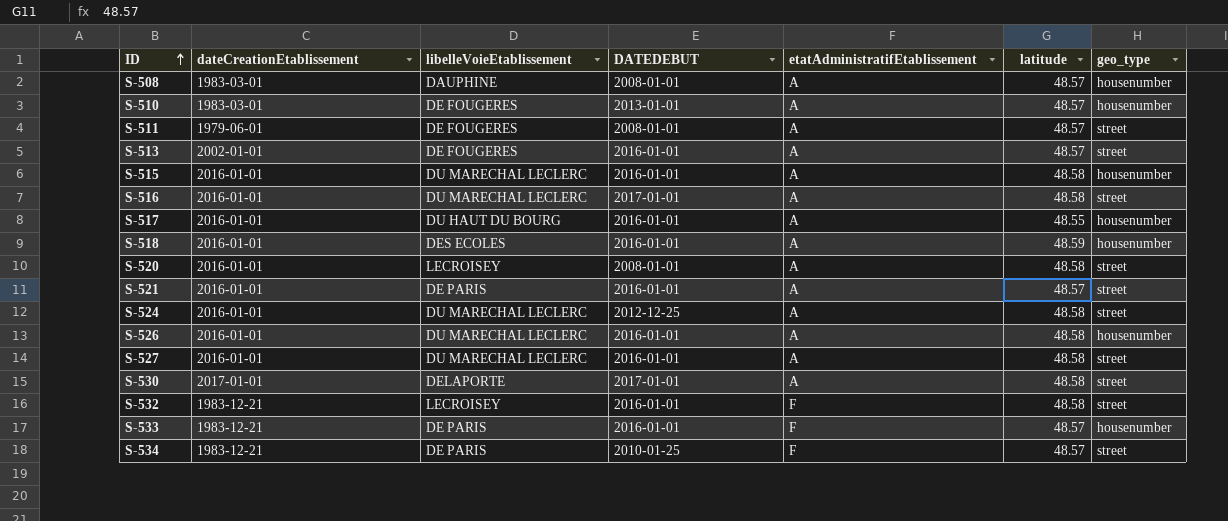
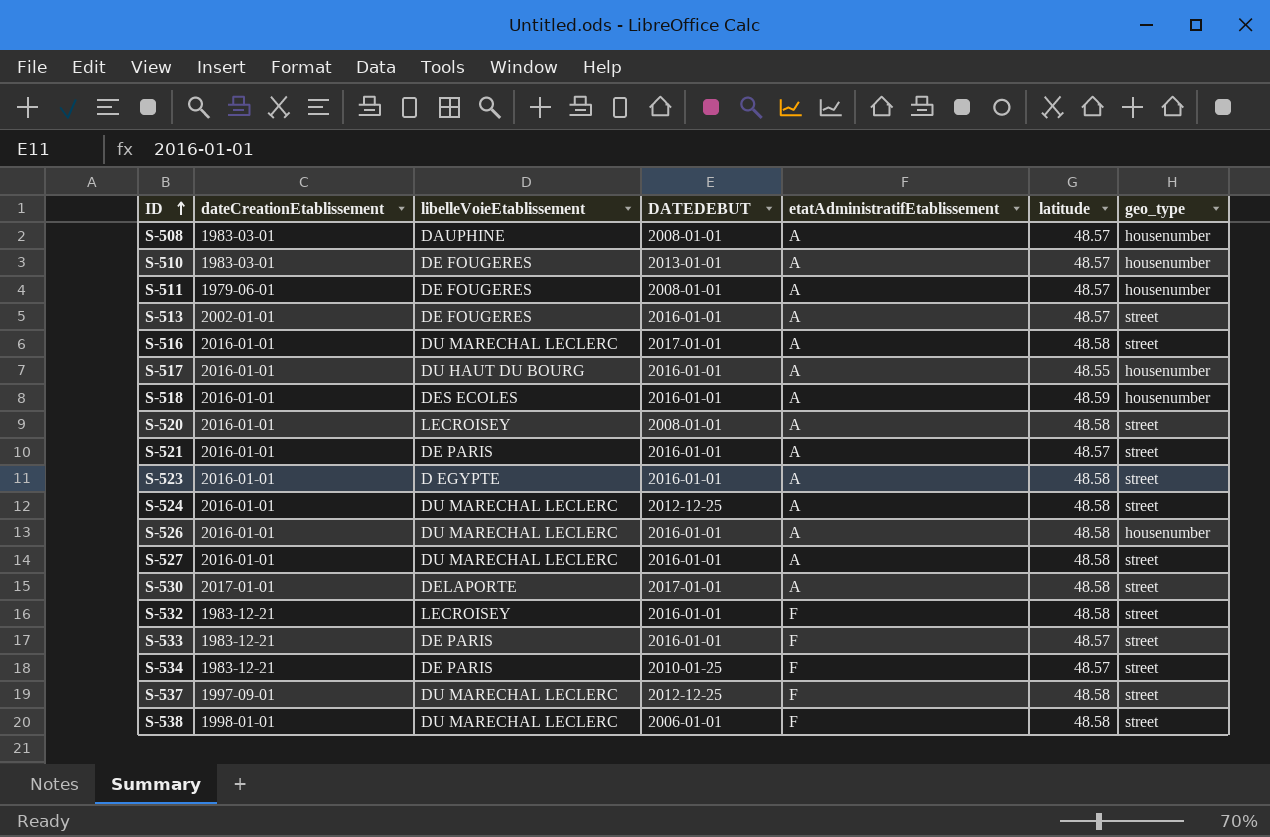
row S-515: 2016-01-01 | DU MARECHAL LECLERC | 2016-01-01 | A | 48.58 | housenumber -> none
S-511 | geo_type: street -> housenumber
row S-523: none -> 2016-01-01 | D EGYPTE | 2016-01-01 | A | 48.58 | street
S-533 | geo_type: housenumber -> street
row S-537: none -> 1997-09-01 | DU MARECHAL LECLERC | 2012-12-25 | F | 48.58 | street
row S-538: none -> 1998-01-01 | DU MARECHAL LECLERC | 2006-01-01 | F | 48.58 | street

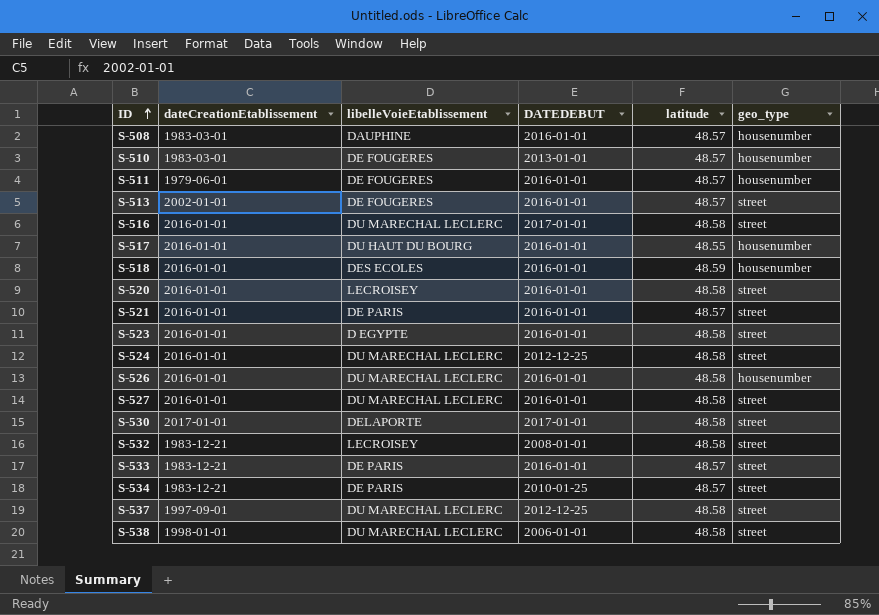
column etatAdministratifEtablissement | position: 5 -> none
S-508 | DATEDEBUT: 2008-01-01 -> 2016-01-01
S-511 | DATEDEBUT: 2008-01-01 -> 2016-01-01
S-520 | DATEDEBUT: 2008-01-01 -> 2016-01-01
S-532 | DATEDEBUT: 2016-01-01 -> 2008-01-01

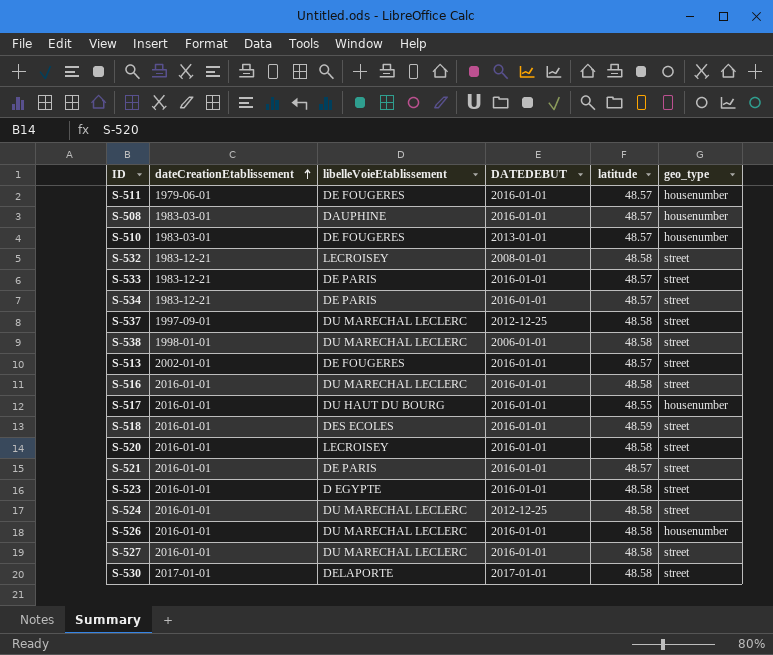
row order: ID ascending -> dateCreationEtablissement ascending
S-534 | DATEDEBUT: 2010-01-25 -> 2016-01-01
S-516 | DATEDEBUT: 2017-01-01 -> 2016-01-01
S-518 | geo_type: housenumber -> street

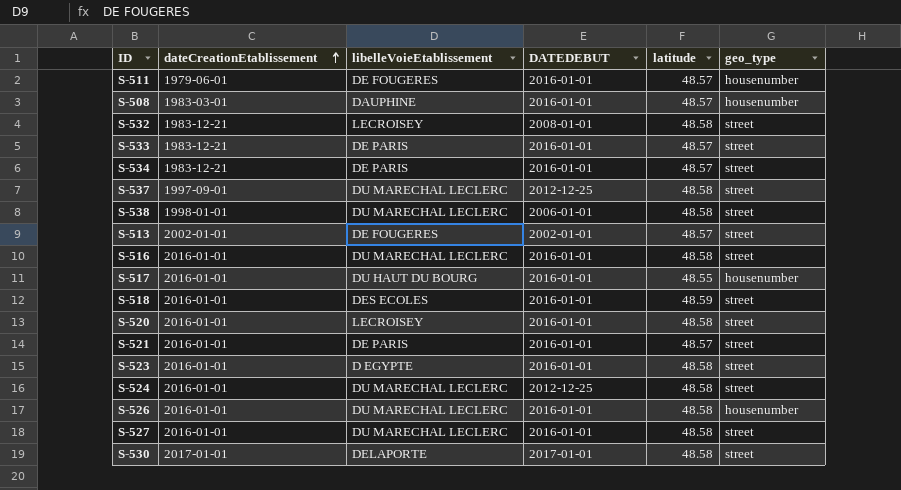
row S-510: 1983-03-01 | DE FOUGERES | 2013-01-01 | 48.57 | housenumber -> none
S-513 | DATEDEBUT: 2016-01-01 -> 2002-01-01

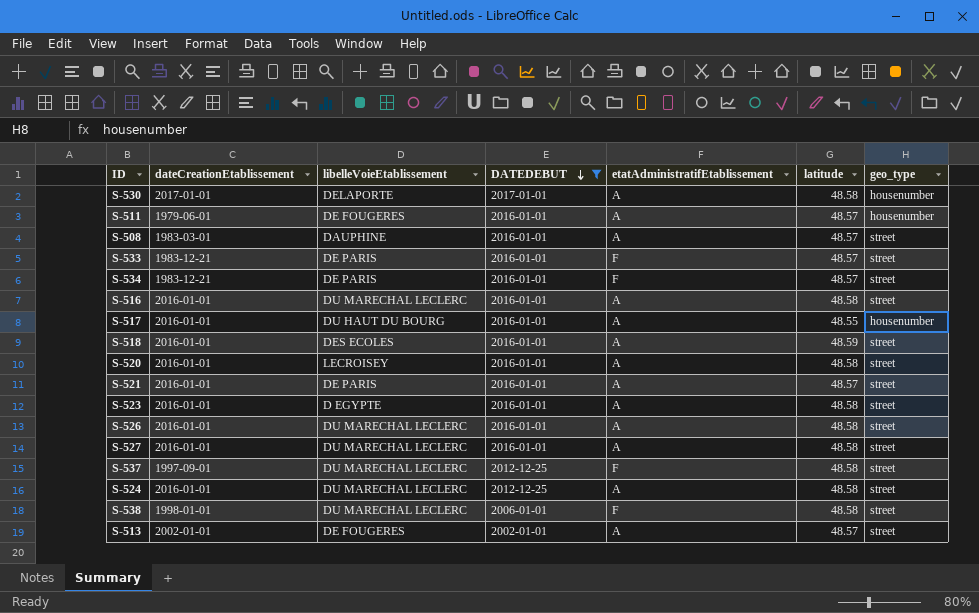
filter: none -> DATEDEBUT != 2008-01-01
row order: dateCreationEtablissement ascending -> DATEDEBUT descending
column etatAdministratifEtablissement | position: none -> 5
S-530 | geo_type: street -> housenumber
S-508 | geo_type: housenumber -> street
S-526 | geo_type: housenumber -> street

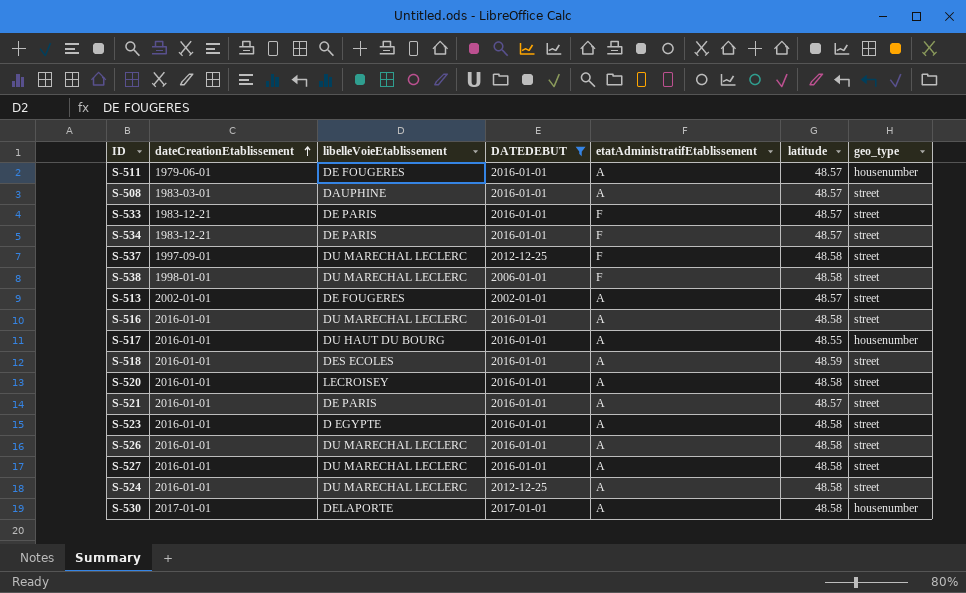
row order: DATEDEBUT descending -> dateCreationEtablissement ascending

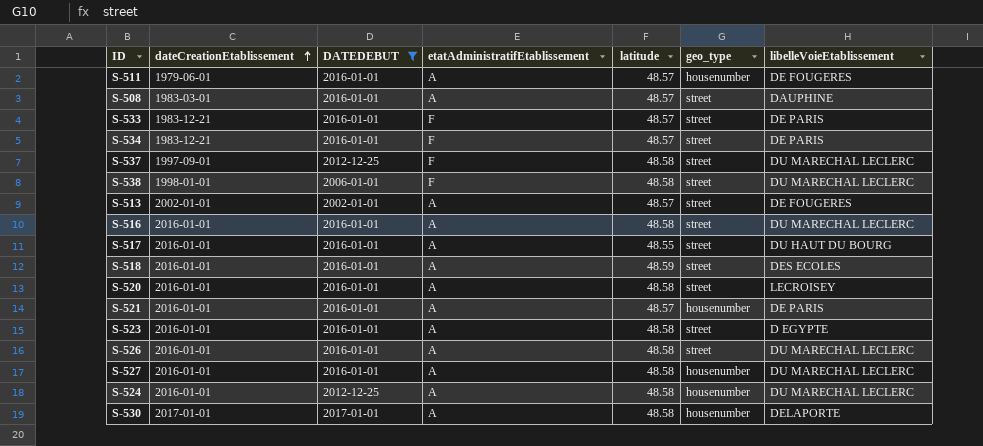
column libelleVoieEtablissement | position: 3 -> 7
S-517 | geo_type: housenumber -> street
S-521 | geo_type: street -> housenumber
S-527 | geo_type: street -> housenumber
S-524 | geo_type: street -> housenumber

